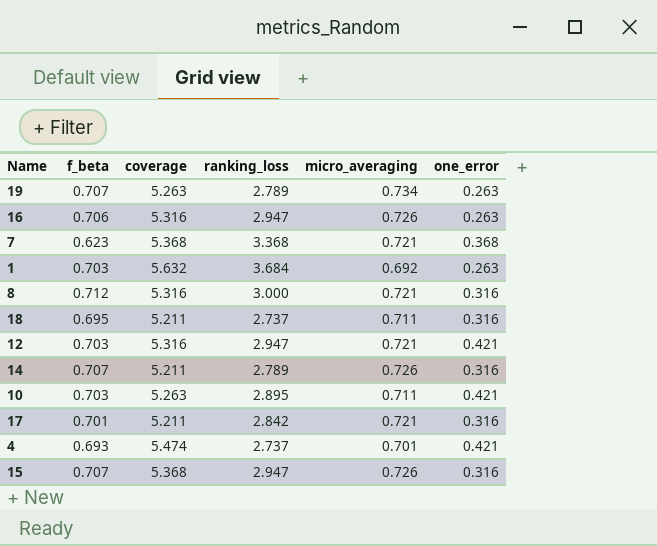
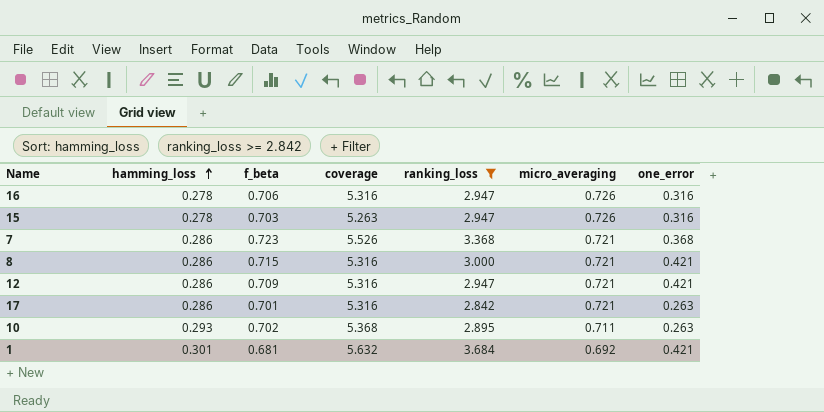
filter: none -> ranking_loss >= 2.842
row order: none -> hamming_loss ascending
column hamming_loss | position: none -> 2
16 | one_error: 0.263 -> 0.316
15 | f_beta: 0.707 -> 0.703
15 | coverage: 5.368 -> 5.263
7 | f_beta: 0.623 -> 0.723
7 | coverage: 5.368 -> 5.526
8 | f_beta: 0.712 -> 0.715
8 | one_error: 0.316 -> 0.421
12 | f_beta: 0.703 -> 0.709
17 | coverage: 5.211 -> 5.316
17 | one_error: 0.316 -> 0.263
10 | f_beta: 0.703 -> 0.702
10 | coverage: 5.263 -> 5.368
10 | one_error: 0.421 -> 0.263
1 | f_beta: 0.703 -> 0.681
1 | one_error: 0.263 -> 0.421

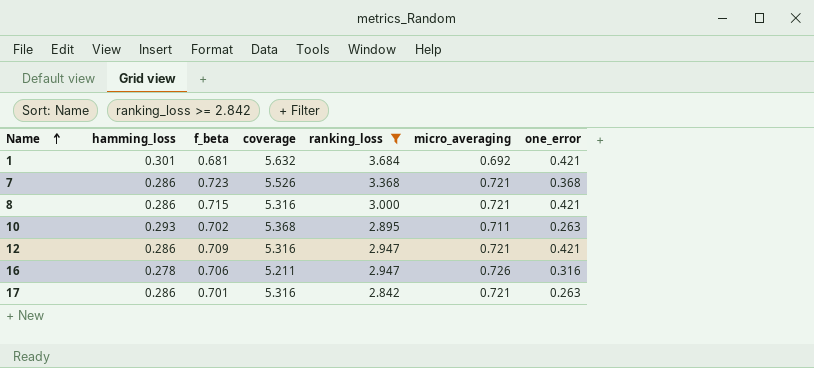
row order: hamming_loss ascending -> Name ascending
row 15: 0.278 | 0.703 | 5.263 | 2.947 | 0.726 | 0.316 -> none
16 | coverage: 5.316 -> 5.211

